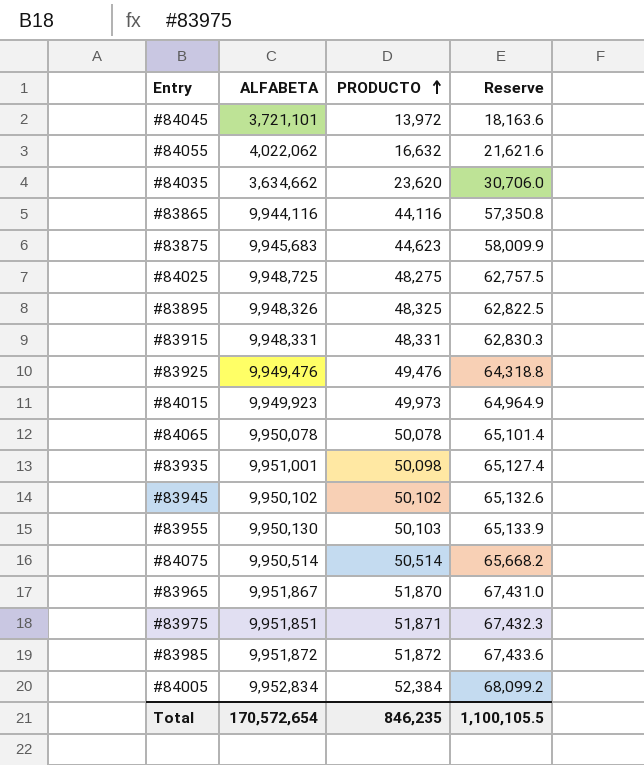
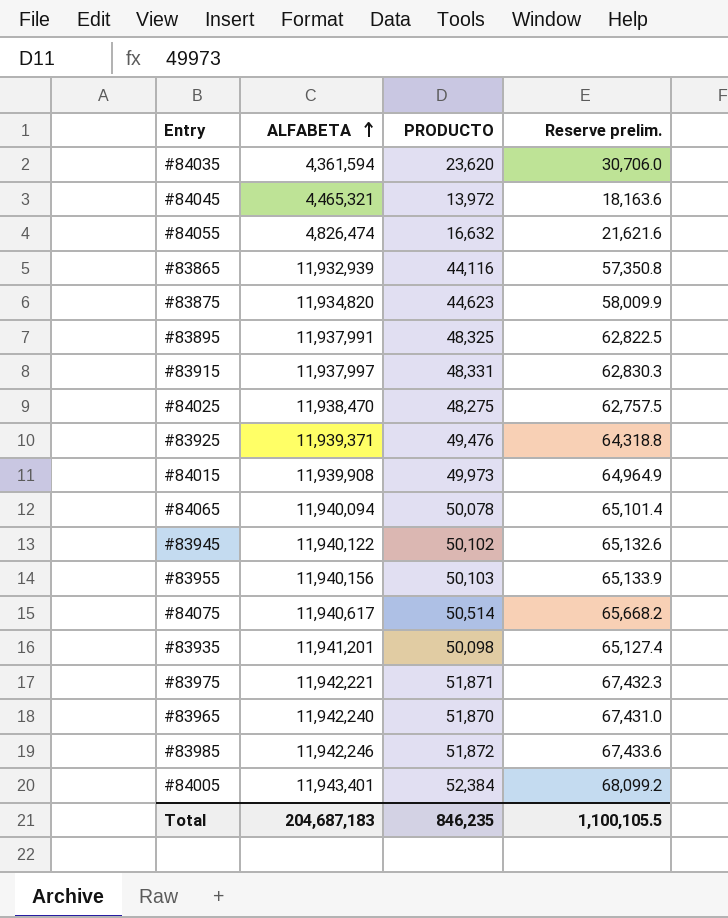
row order: PRODUCTO ascending -> ALFABETA ascending
column name: Reserve -> Reserve prelim.
#84035 | ALFABETA: 3,634,662 -> 4,361,594
#84045 | ALFABETA: 3,721,101 -> 4,465,321
#84055 | ALFABETA: 4,022,062 -> 4,826,474
#83865 | ALFABETA: 9,944,116 -> 11,932,939
#83875 | ALFABETA: 9,945,683 -> 11,934,820
#83895 | ALFABETA: 9,948,326 -> 11,937,991
#83915 | ALFABETA: 9,948,331 -> 11,937,997
#84025 | ALFABETA: 9,948,725 -> 11,938,470
#83925 | ALFABETA: 9,949,476 -> 11,939,371
#84015 | ALFABETA: 9,949,923 -> 11,939,908
#84065 | ALFABETA: 9,950,078 -> 11,940,094
#83945 | ALFABETA: 9,950,102 -> 11,940,122
#83955 | ALFABETA: 9,950,130 -> 11,940,156
#84075 | ALFABETA: 9,950,514 -> 11,940,617
#83935 | ALFABETA: 9,951,001 -> 11,941,201
#83975 | ALFABETA: 9,951,851 -> 11,942,221
#83965 | ALFABETA: 9,951,867 -> 11,942,240
#83985 | ALFABETA: 9,951,872 -> 11,942,246
#84005 | ALFABETA: 9,952,834 -> 11,943,401
Total | ALFABETA: 170,572,654 -> 204,687,183

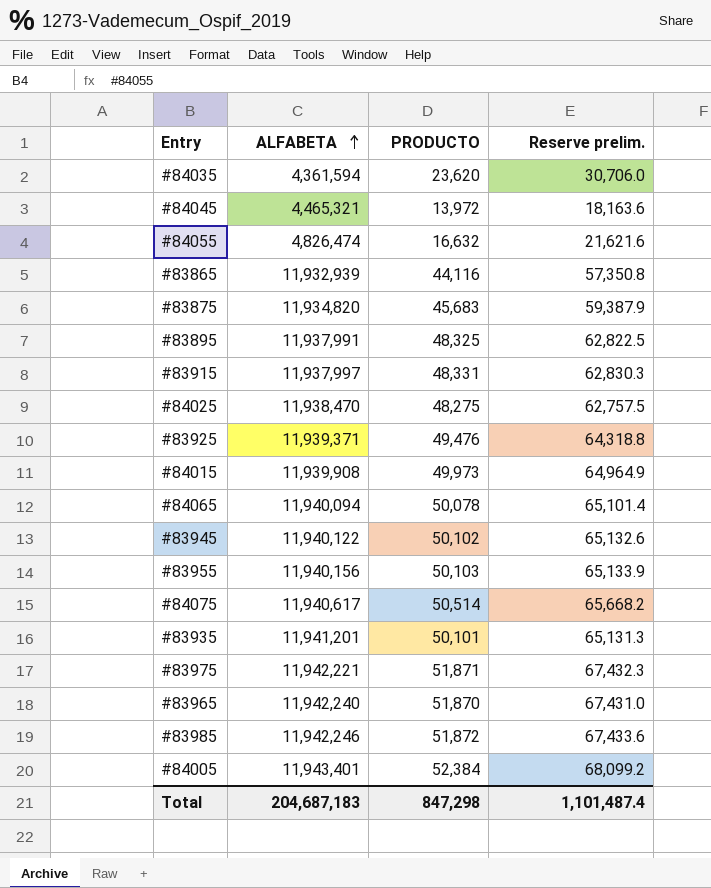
#83875 | PRODUCTO: 44,623 -> 45,683
#83875 | Reserve prelim.: 58,009.9 -> 59,387.9
#83935 | PRODUCTO: 50,098 -> 50,101
#83935 | Reserve prelim.: 65,127.4 -> 65,131.3
Total | PRODUCTO: 846,235 -> 847,298
Total | Reserve prelim.: 1,100,105.5 -> 1,101,487.4

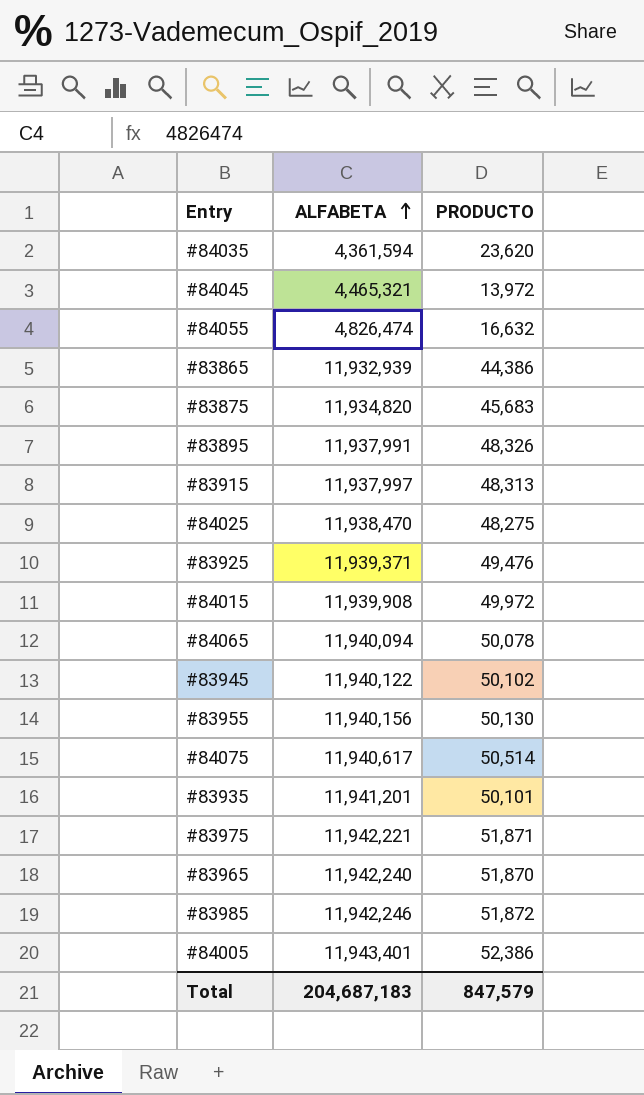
column Reserve prelim. | formula: [PRODUCTO] * 1.3 -> none
#83865 | PRODUCTO: 44,116 -> 44,386
#83895 | PRODUCTO: 48,325 -> 48,326
#83915 | PRODUCTO: 48,331 -> 48,313
#84015 | PRODUCTO: 49,973 -> 49,972
#83955 | PRODUCTO: 50,103 -> 50,130
#84005 | PRODUCTO: 52,384 -> 52,386
Total | PRODUCTO: 847,298 -> 847,579

